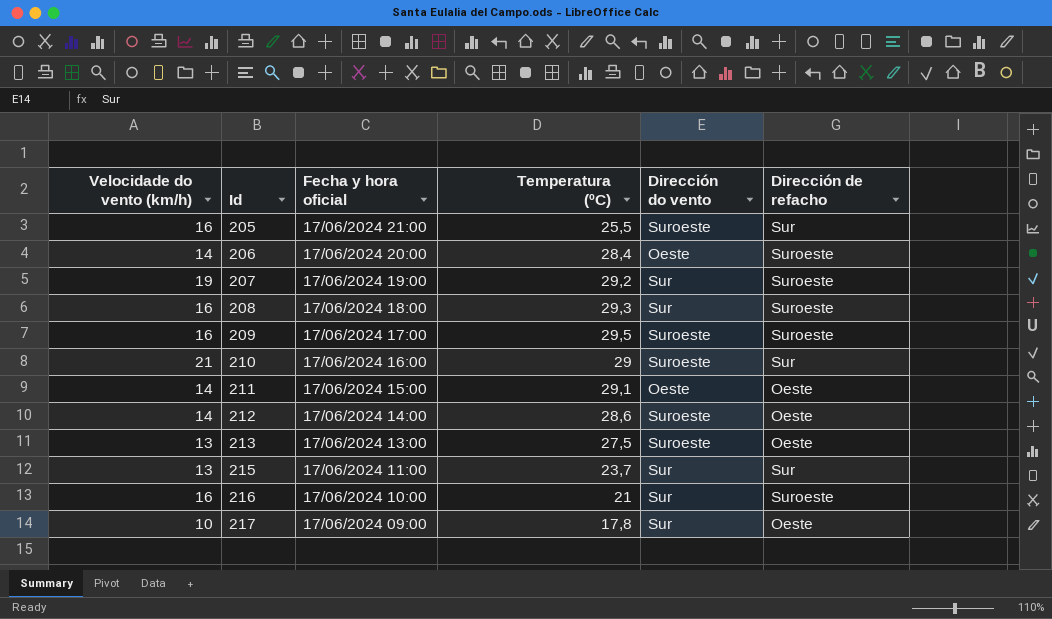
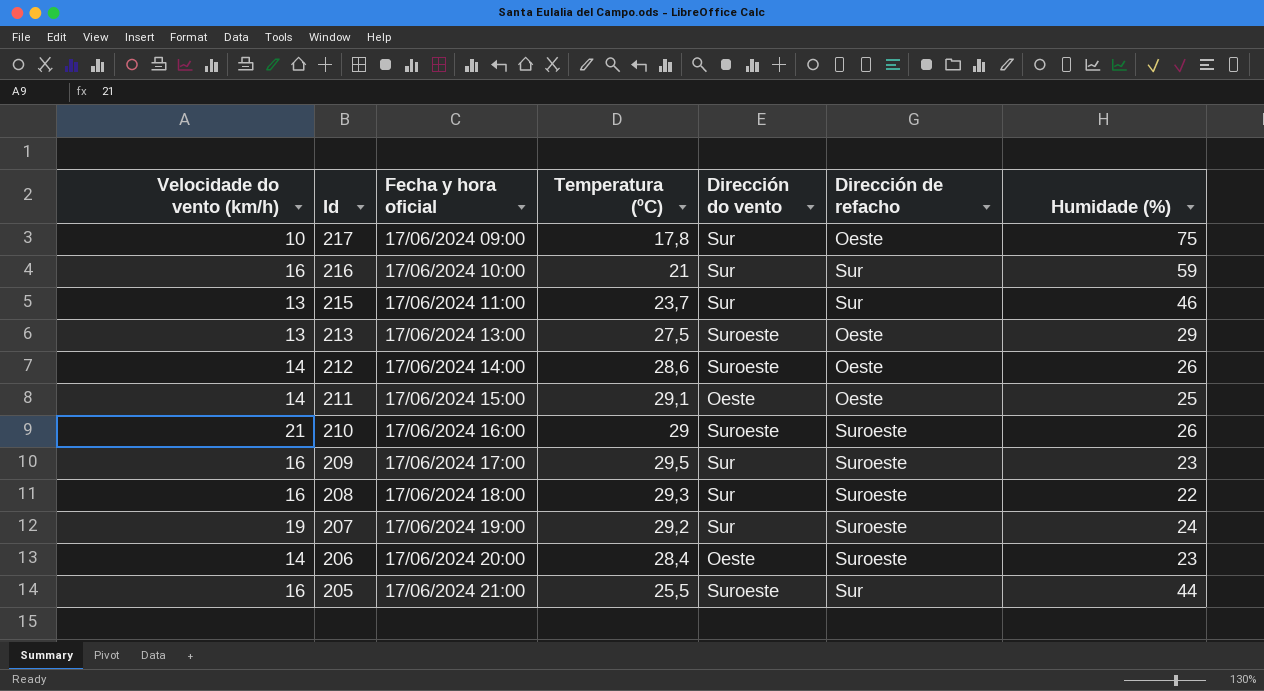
row order: Id ascending -> Id descending
column Humidade (%) | position: none -> 7
216 | Dirección de refacho: Suroeste -> Sur
210 | Dirección de refacho: Sur -> Suroeste
209 | Dirección do vento: Suroeste -> Sur

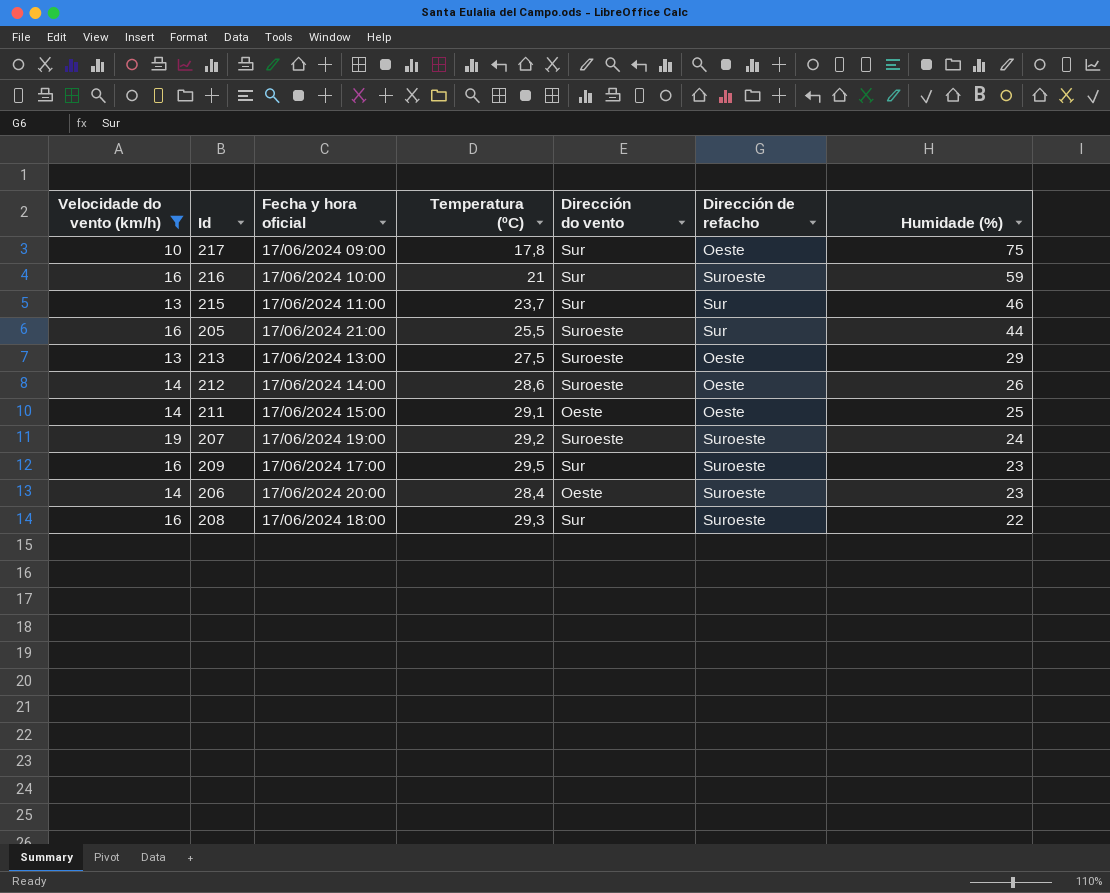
filter: none -> Velocidade do vento (km/h) != 21
row order: Id descending -> Humidade (%) descending
216 | Dirección de refacho: Sur -> Suroeste
207 | Dirección do vento: Sur -> Suroeste

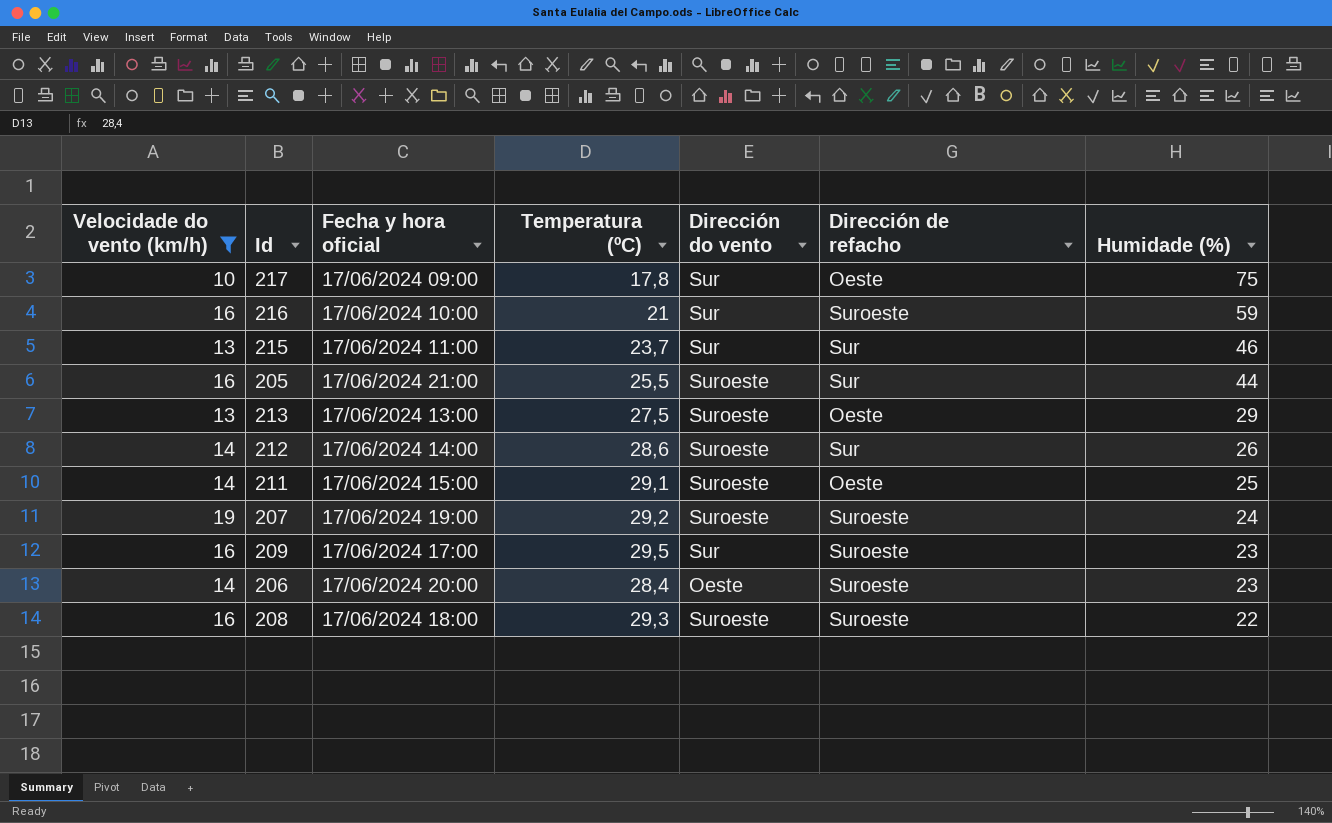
212 | Dirección de refacho: Oeste -> Sur
211 | Dirección do vento: Oeste -> Suroeste
208 | Dirección do vento: Sur -> Suroeste

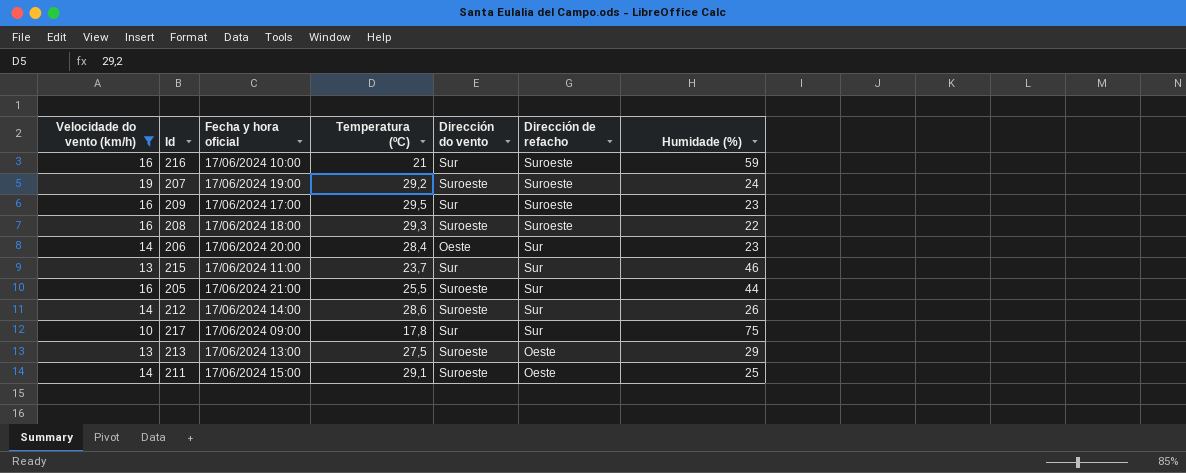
row order: Humidade (%) descending -> Dirección de refacho descending
206 | Dirección de refacho: Suroeste -> Sur
217 | Dirección de refacho: Oeste -> Sur

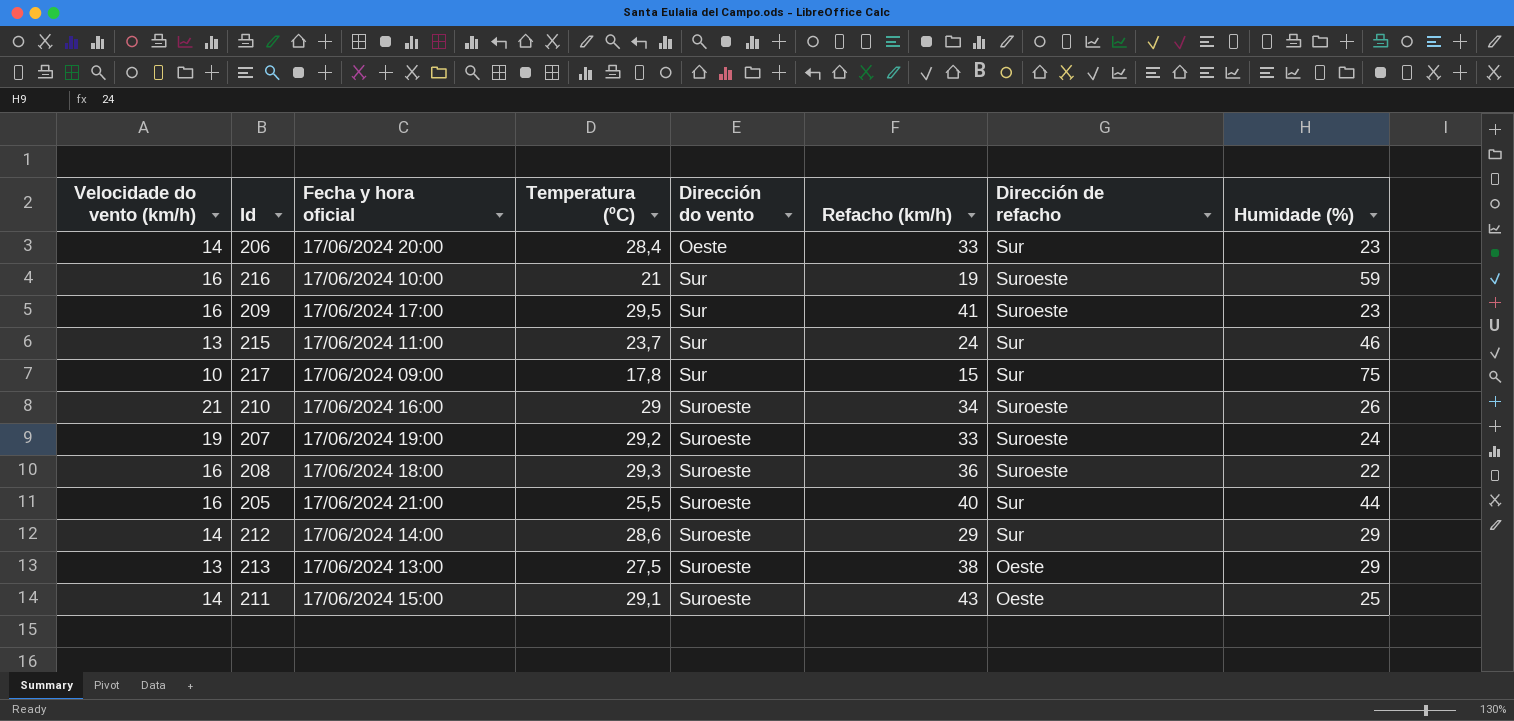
filter: Velocidade do vento (km/h) != 21 -> none
row order: Dirección de refacho descending -> Dirección do vento ascending
column Refacho (km/h) | position: none -> 6
212 | Humidade (%): 26 -> 29

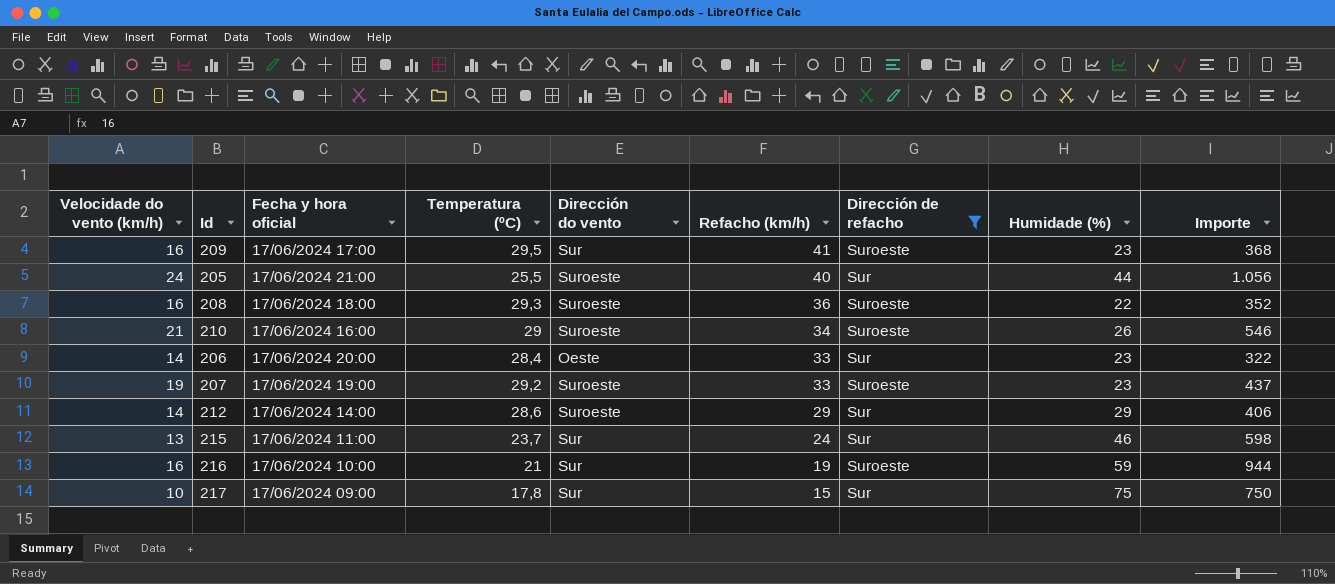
filter: none -> Dirección de refacho != Oeste
row order: Dirección do vento ascending -> Refacho (km/h) descending
column Importe | formula: none -> [Velocidade do vento (km/h)] * [Humidade (%)]
205 | Velocidade do vento (km/h): 16 -> 24
207 | Humidade (%): 24 -> 23

